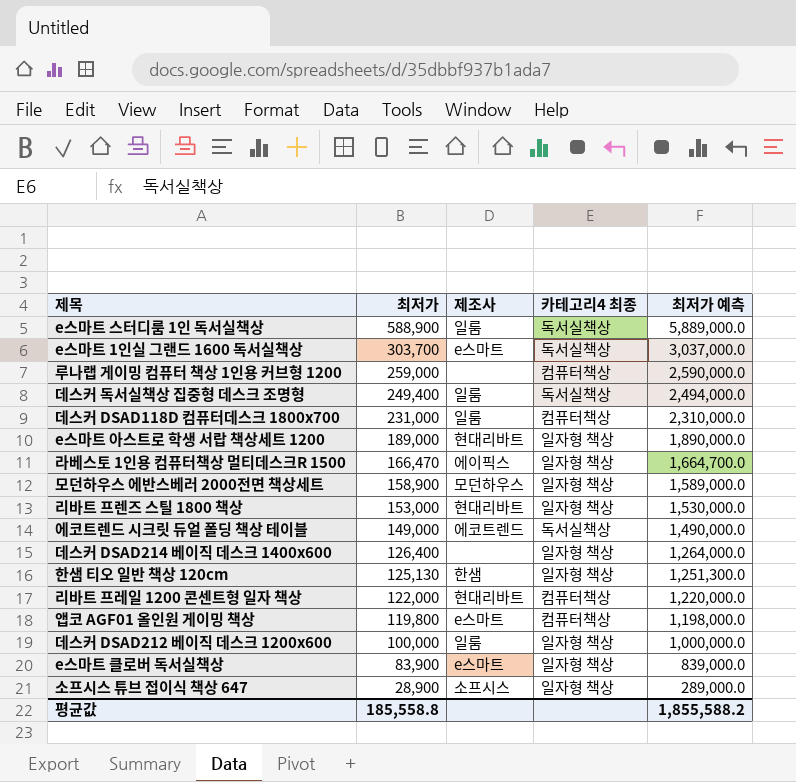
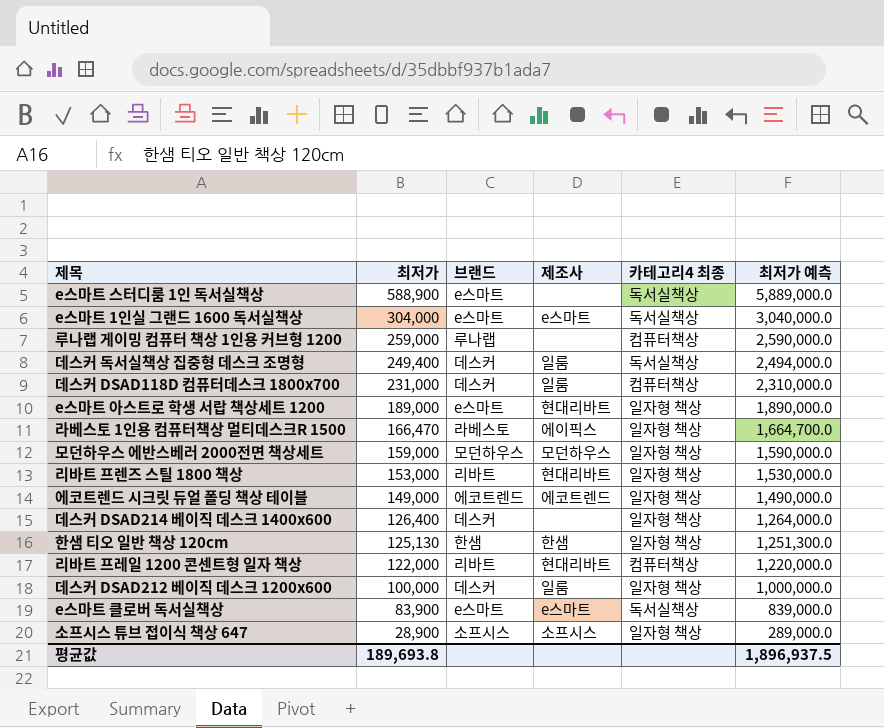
column 브랜드 | position: none -> 3
row 앱코 AGF01 올인원 게이밍 책상: 119,800 | e스마트 | 컴퓨터책상 | 1,198,000.0 -> none
e스마트 스터디룸 1인 독서실책상 | 제조사: 일룸 -> none
e스마트 1인실 그랜드 1600 독서실책상 | 최저가: 303,700 -> 304,000
e스마트 1인실 그랜드 1600 독서실책상 | 최저가 예측: 3,037,000.0 -> 3,040,000.0
모던하우스 에반스베러 2000전면 책상세트 | 최저가: 158,900 -> 159,000
모던하우스 에반스베러 2000전면 책상세트 | 최저가 예측: 1,589,000.0 -> 1,590,000.0
에코트렌드 시크릿 듀얼 폴딩 책상 테이블 | 카테고리4 최종: 독서실책상 -> 일자형 책상
e스마트 클로버 독서실책상 | 카테고리4 최종: 일자형 책상 -> 독서실책상
평균값 | 최저가: 185,558.8 -> 189,693.8
평균값 | 최저가 예측: 1,855,588.2 -> 1,896,937.5

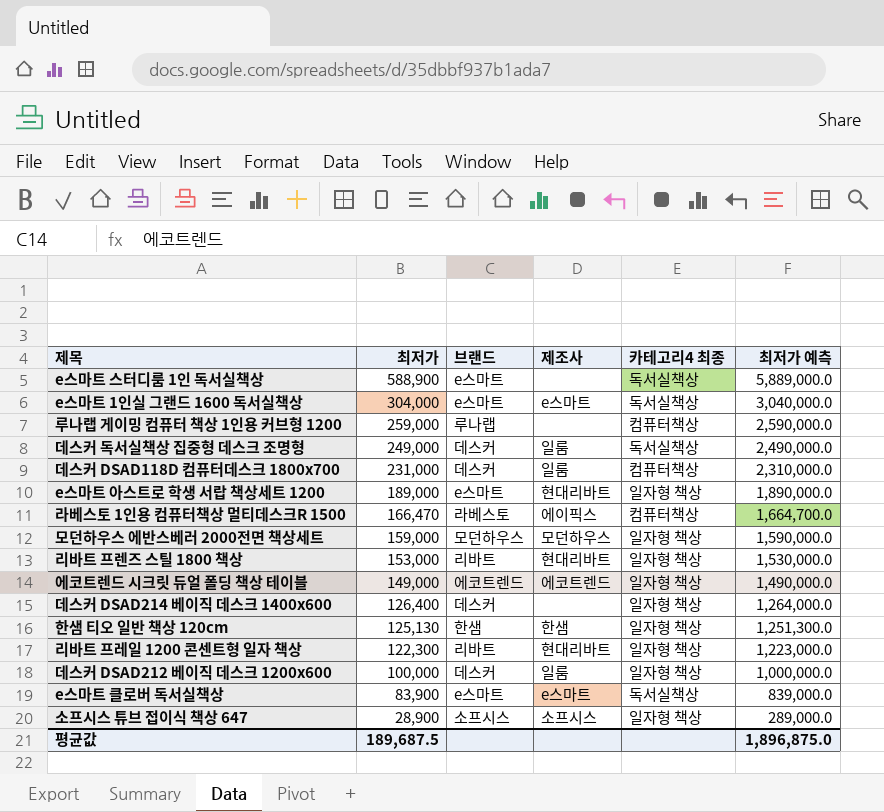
데스커 독서실책상 집중형 데스크 조명형 | 최저가: 249,400 -> 249,000
데스커 독서실책상 집중형 데스크 조명형 | 최저가 예측: 2,494,000.0 -> 2,490,000.0
라베스토 1인용 컴퓨터책상 멀티데스크R 1500 | 카테고리4 최종: 일자형 책상 -> 컴퓨터책상
리바트 프레일 1200 콘센트형 일자 책상 | 최저가: 122,000 -> 122,300
리바트 프레일 1200 콘센트형 일자 책상 | 카테고리4 최종: 컴퓨터책상 -> 일자형 책상
리바트 프레일 1200 콘센트형 일자 책상 | 최저가 예측: 1,220,000.0 -> 1,223,000.0
평균값 | 최저가: 189,693.8 -> 189,687.5
평균값 | 최저가 예측: 1,896,937.5 -> 1,896,875.0

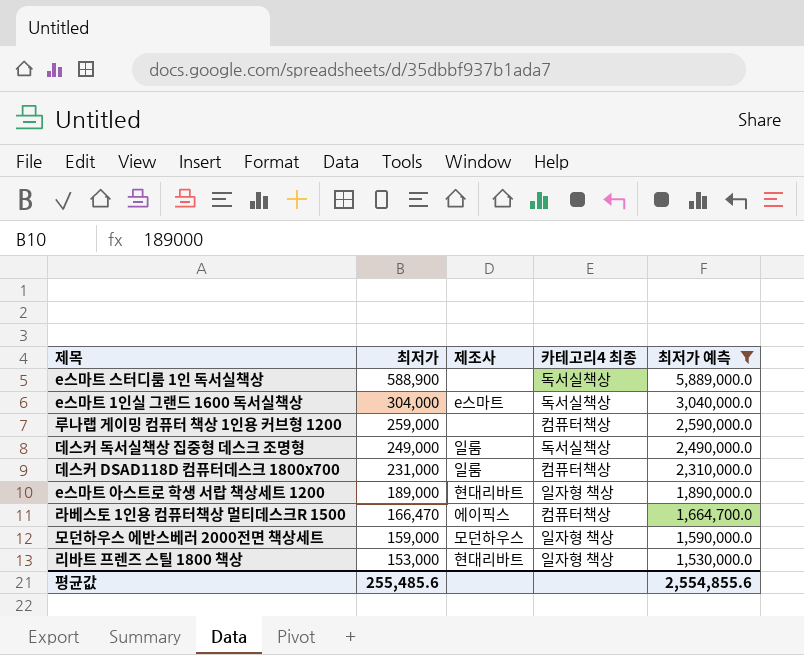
filter: none -> 최저가 예측 >= 1,530,000.0
column 브랜드 | position: 3 -> none
평균값 | 최저가: 189,687.5 -> 255,485.6
평균값 | 최저가 예측: 1,896,875.0 -> 2,554,855.6

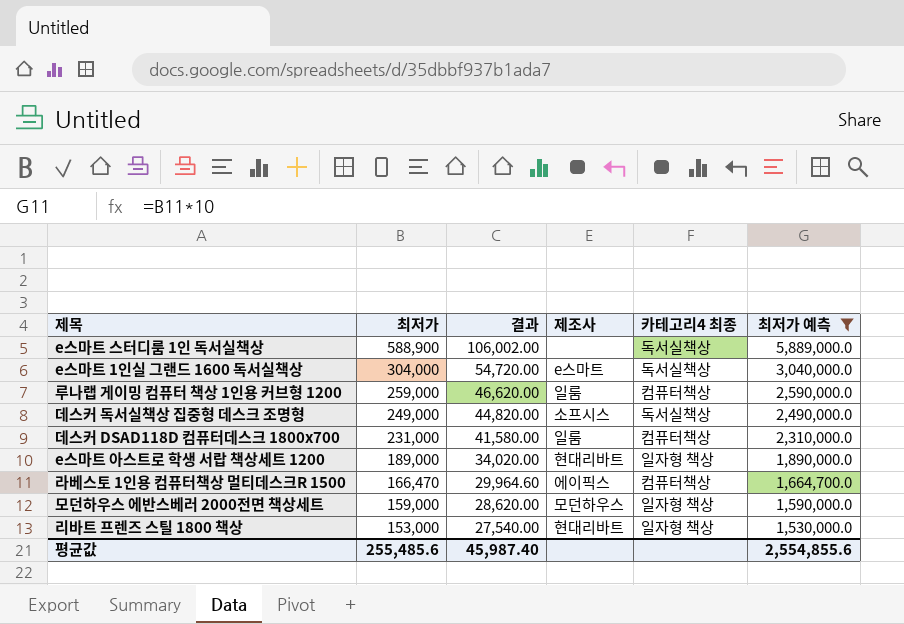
column 결과 | formula: none -> [최저가] * 0.18
루나랩 게이밍 컴퓨터 책상 1인용 커브형 1200 | 제조사: none -> 일룸
데스커 독서실책상 집중형 데스크 조명형 | 제조사: 일룸 -> 소프시스

